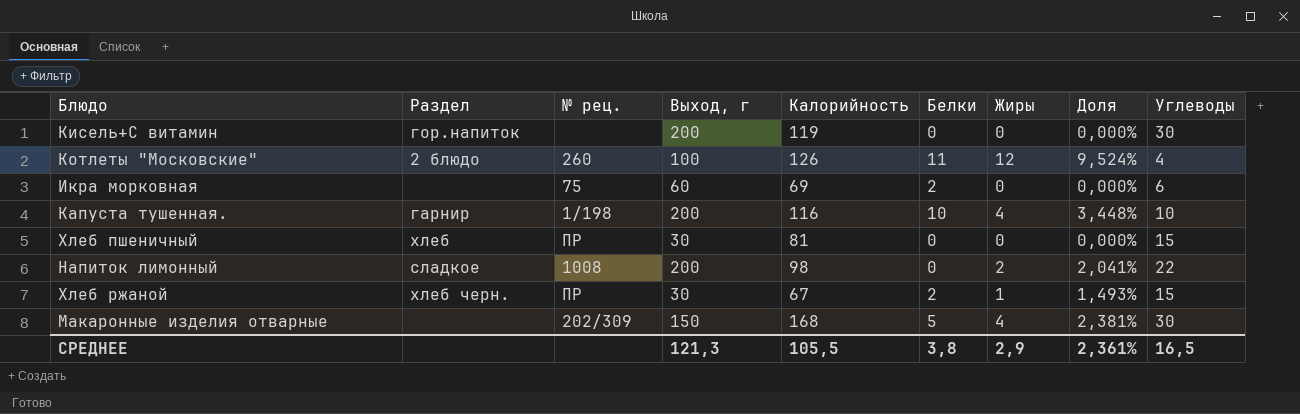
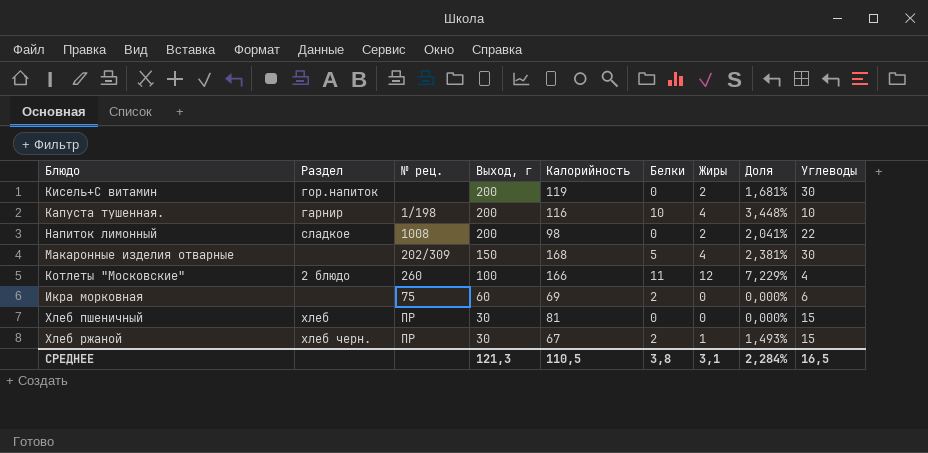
row order: none -> Выход, г descending
Кисель+С витамин | Жиры: 0 -> 2
Кисель+С витамин | Доля: 0,000% -> 1,681%
Котлеты "Московские" | Калорийность: 126 -> 166
Котлеты "Московские" | Доля: 9,524% -> 7,229%
СРЕДНЕЕ | Калорийность: 105,5 -> 110,5
СРЕДНЕЕ | Жиры: 2,9 -> 3,1
СРЕДНЕЕ | Доля: 2,361% -> 2,284%

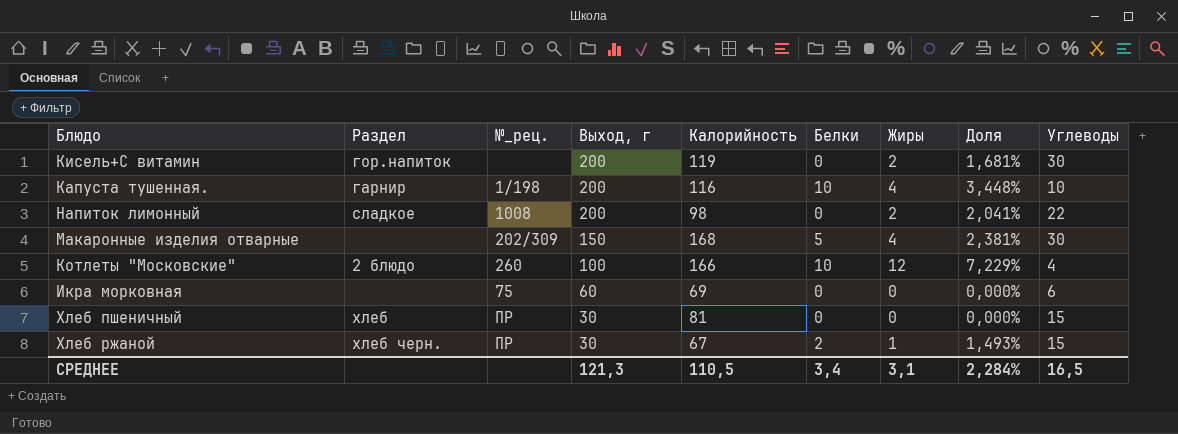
column name: № рец. -> №_рец.
Котлеты "Московские" | Белки: 11 -> 10
Икра морковная | Белки: 2 -> 0
СРЕДНЕЕ | Белки: 3,8 -> 3,4

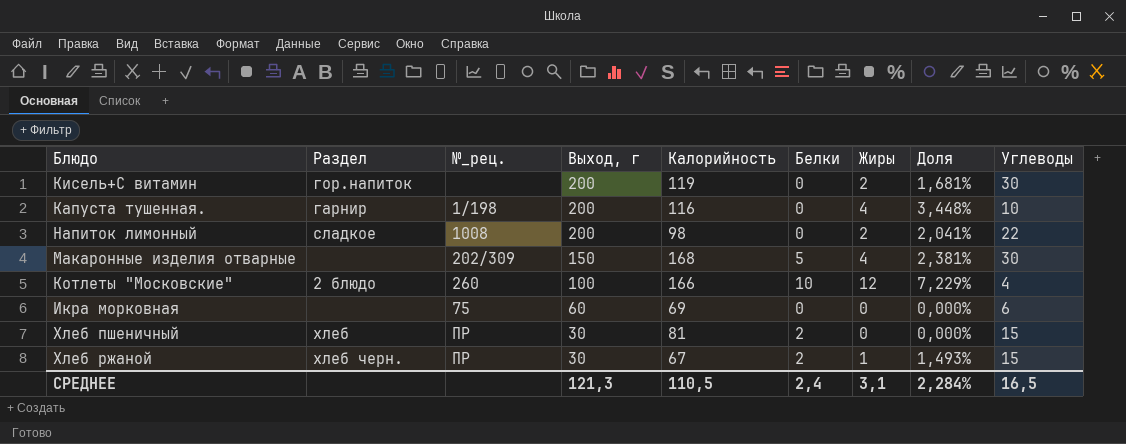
Капуста тушенная. | Белки: 10 -> 0
Хлеб пшеничный | Белки: 0 -> 2
СРЕДНЕЕ | Белки: 3,4 -> 2,4

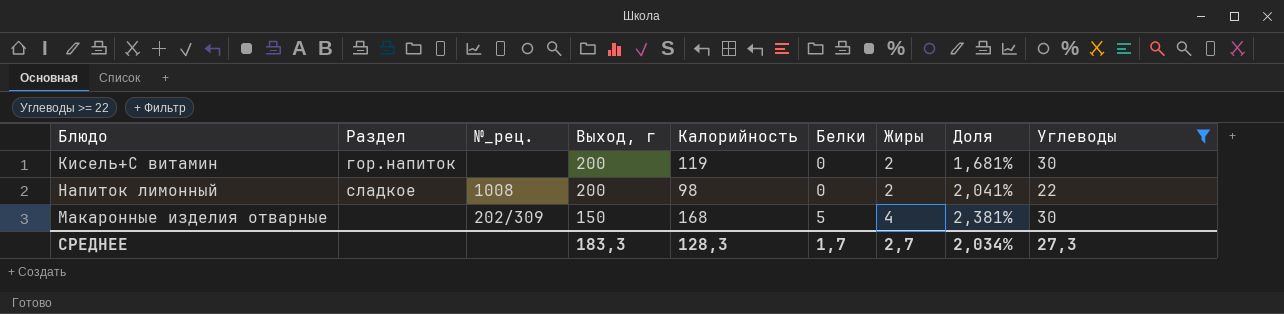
filter: none -> Углеводы >= 22
СРЕДНЕЕ | Выход, г: 121,3 -> 183,3
СРЕДНЕЕ | Калорийность: 110,5 -> 128,3
СРЕДНЕЕ | Белки: 2,4 -> 1,7
СРЕДНЕЕ | Жиры: 3,1 -> 2,7
СРЕДНЕЕ | Доля: 2,284% -> 2,034%
СРЕДНЕЕ | Углеводы: 16,5 -> 27,3

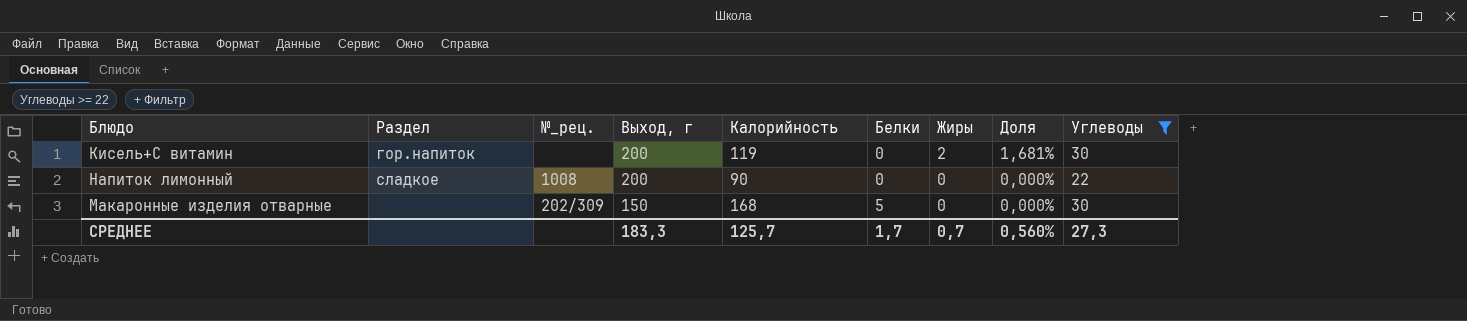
Напиток лимонный | Калорийность: 98 -> 90
Напиток лимонный | Жиры: 2 -> 0
Напиток лимонный | Доля: 2,041% -> 0,000%
Макаронные изделия отварные | Жиры: 4 -> 0
Макаронные изделия отварные | Доля: 2,381% -> 0,000%
СРЕДНЕЕ | Калорийность: 128,3 -> 125,7
СРЕДНЕЕ | Жиры: 2,7 -> 0,7
СРЕДНЕЕ | Доля: 2,034% -> 0,560%

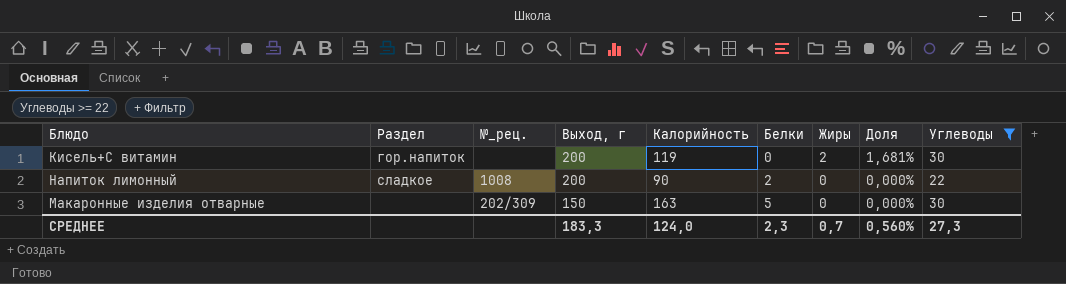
Напиток лимонный | Белки: 0 -> 2
Макаронные изделия отварные | Калорийность: 168 -> 163
СРЕДНЕЕ | Калорийность: 125,7 -> 124,0
СРЕДНЕЕ | Белки: 1,7 -> 2,3

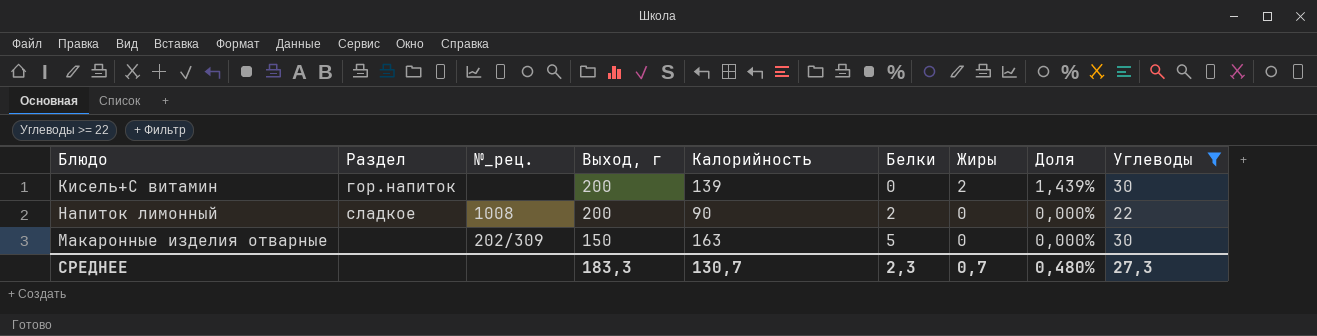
Кисель+С витамин | Калорийность: 119 -> 139
Кисель+С витамин | Доля: 1,681% -> 1,439%
СРЕДНЕЕ | Калорийность: 124,0 -> 130,7
СРЕДНЕЕ | Доля: 0,560% -> 0,480%

